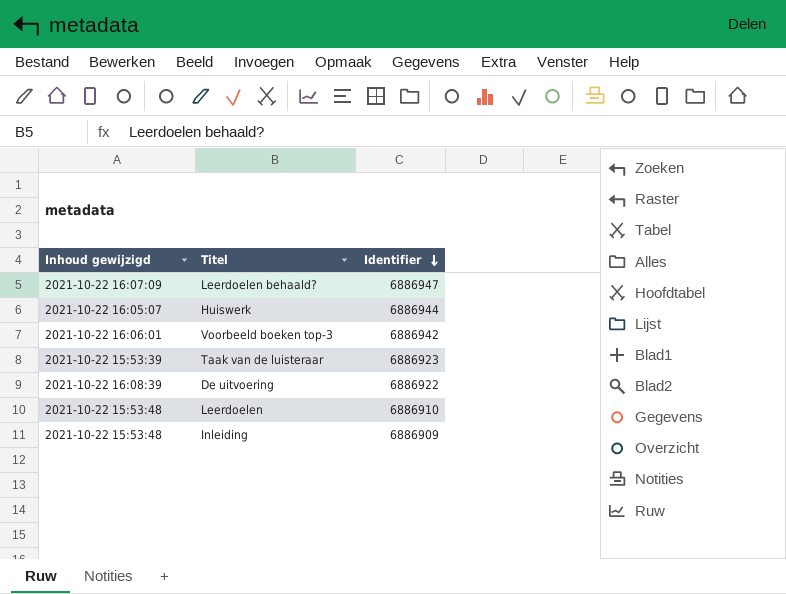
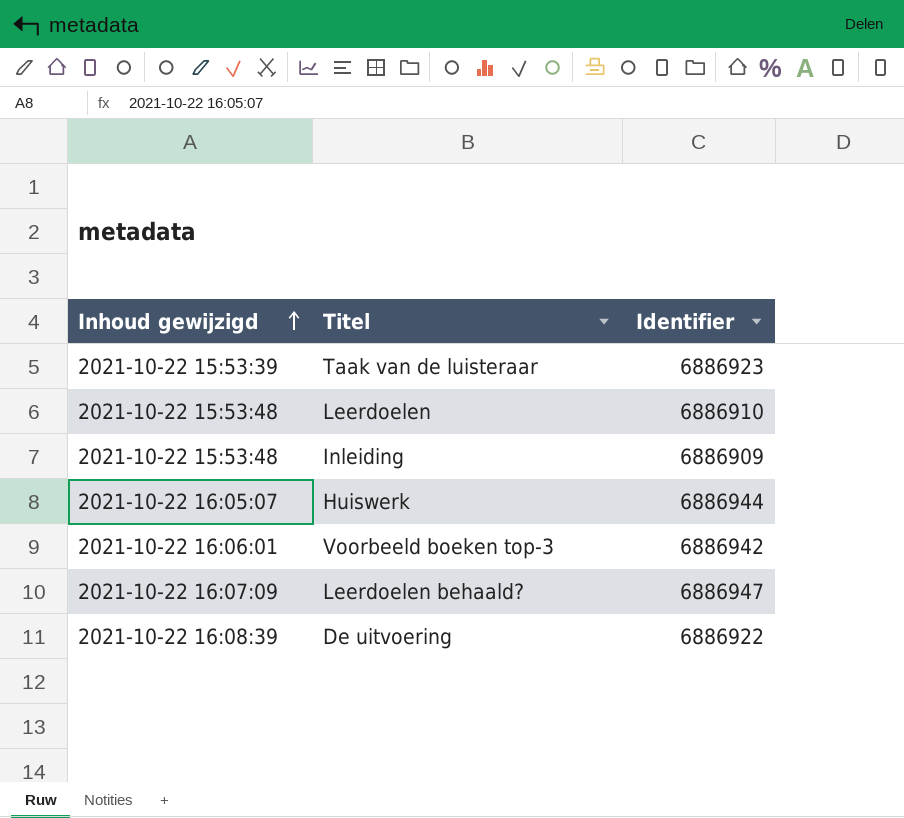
row order: Identifier descending -> Inhoud gewijzigd ascending

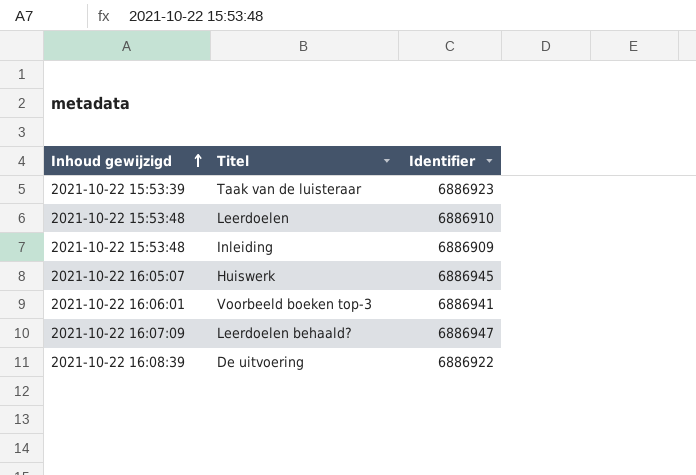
Huiswerk | Identifier: 6886944 -> 6886945
Voorbeeld boeken top-3 | Identifier: 6886942 -> 6886941

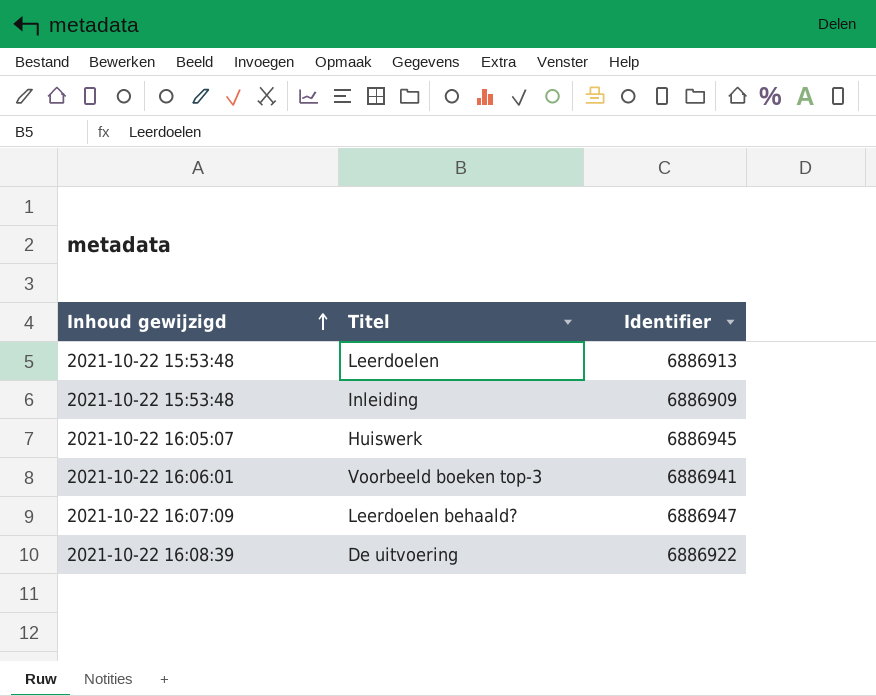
row Taak van de luisteraar: 2021-10-22 15:53:39 | 6886923 -> none
Leerdoelen | Identifier: 6886910 -> 6886913

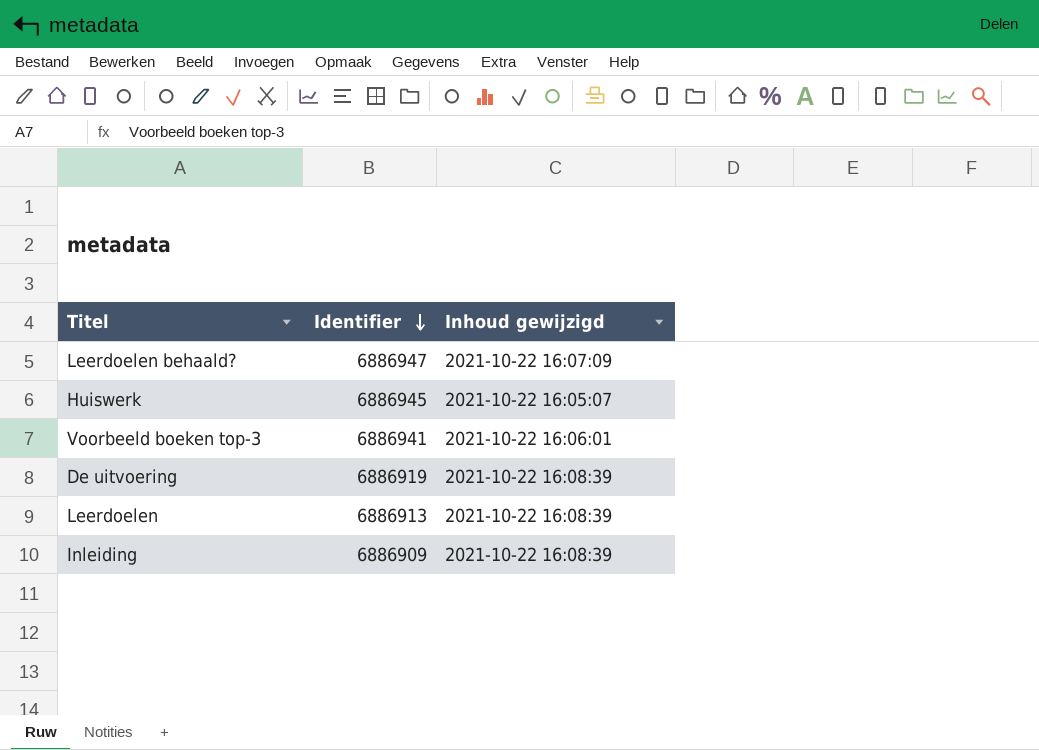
row order: Inhoud gewijzigd ascending -> Identifier descending
column Inhoud gewijzigd | position: 1 -> 3
De uitvoering | Identifier: 6886922 -> 6886919
Leerdoelen | Inhoud gewijzigd: 2021-10-22 15:53:48 -> 2021-10-22 16:08:39
Inleiding | Inhoud gewijzigd: 2021-10-22 15:53:48 -> 2021-10-22 16:08:39

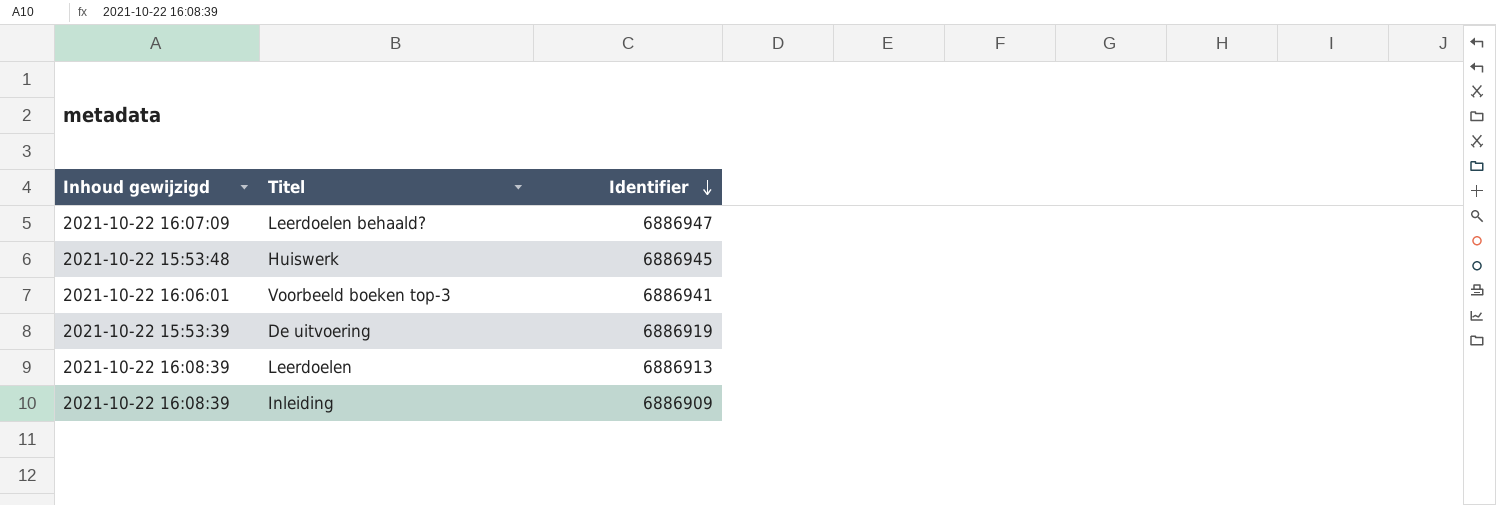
column Inhoud gewijzigd | position: 3 -> 1
Huiswerk | Inhoud gewijzigd: 2021-10-22 16:05:07 -> 2021-10-22 15:53:48
De uitvoering | Inhoud gewijzigd: 2021-10-22 16:08:39 -> 2021-10-22 15:53:39

